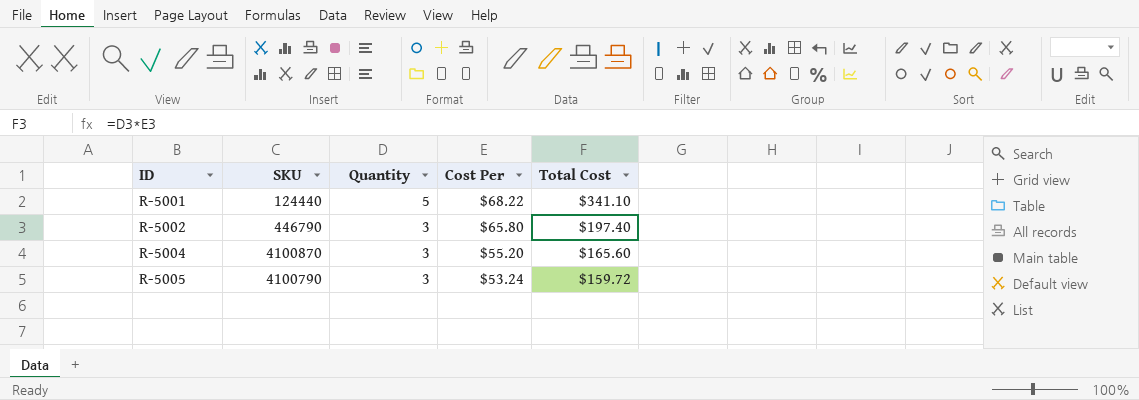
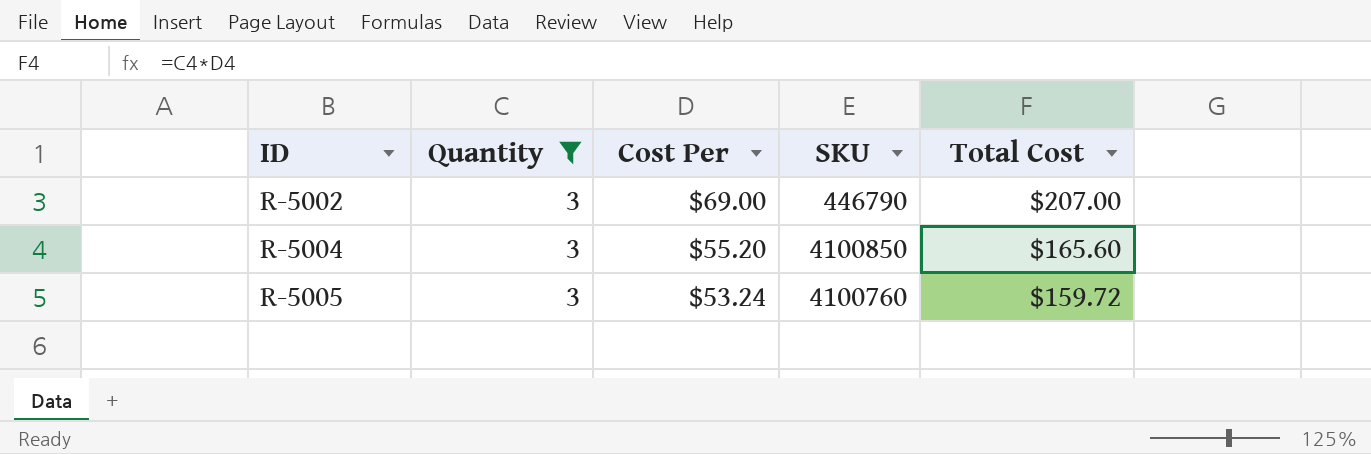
filter: none -> Quantity = 3
column SKU | position: 2 -> 4
R-5002 | Cost Per: $65.80 -> $69.00
R-5002 | Total Cost: $197.40 -> $207.00
R-5004 | SKU: 4100870 -> 4100850
R-5005 | SKU: 4100790 -> 4100760

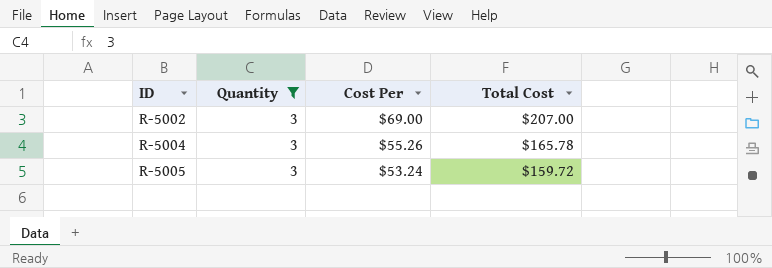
column SKU | position: 4 -> none
R-5004 | Cost Per: $55.20 -> $55.26
R-5004 | Total Cost: $165.60 -> $165.78

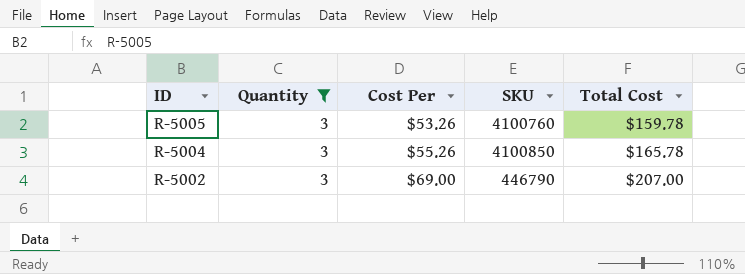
row order: ID ascending -> ID descending
column SKU | position: none -> 4
R-5005 | Cost Per: $53.24 -> $53.26
R-5005 | Total Cost: $159.72 -> $159.78

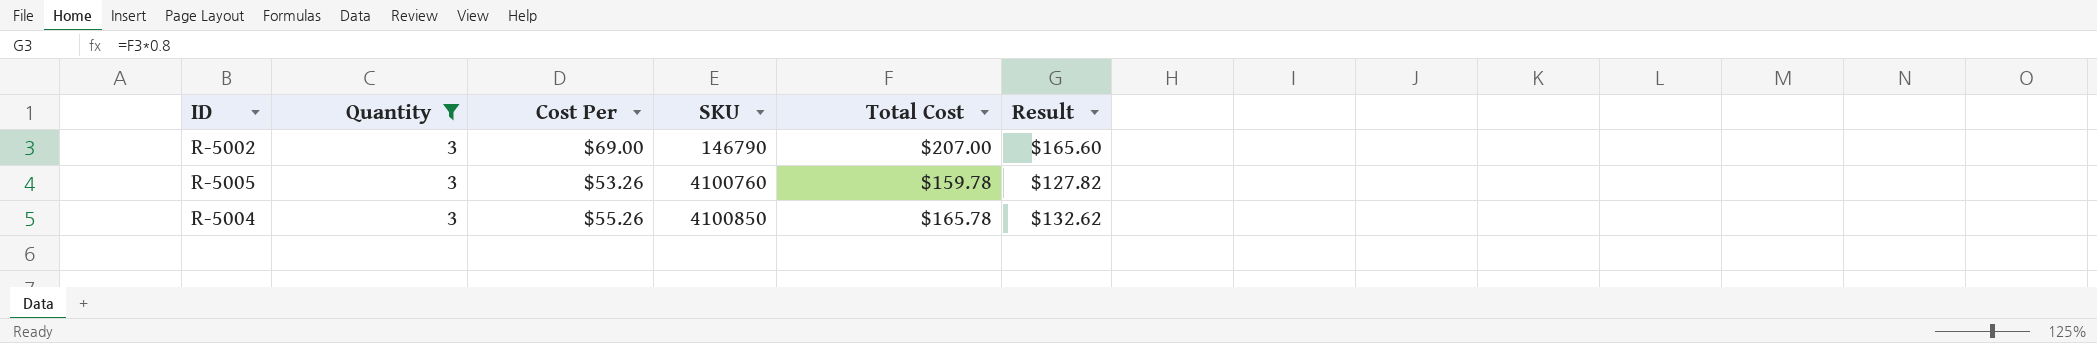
row order: ID descending -> SKU ascending
column Result | formula: none -> [Total Cost] * 0.8
R-5002 | SKU: 446790 -> 146790

